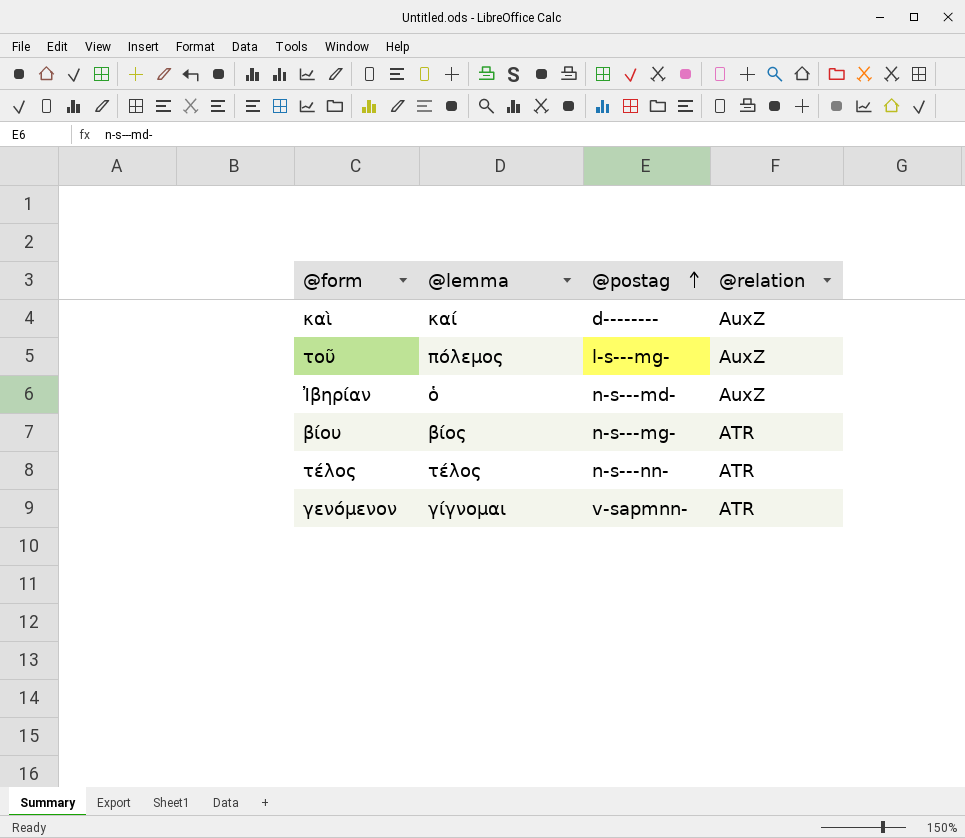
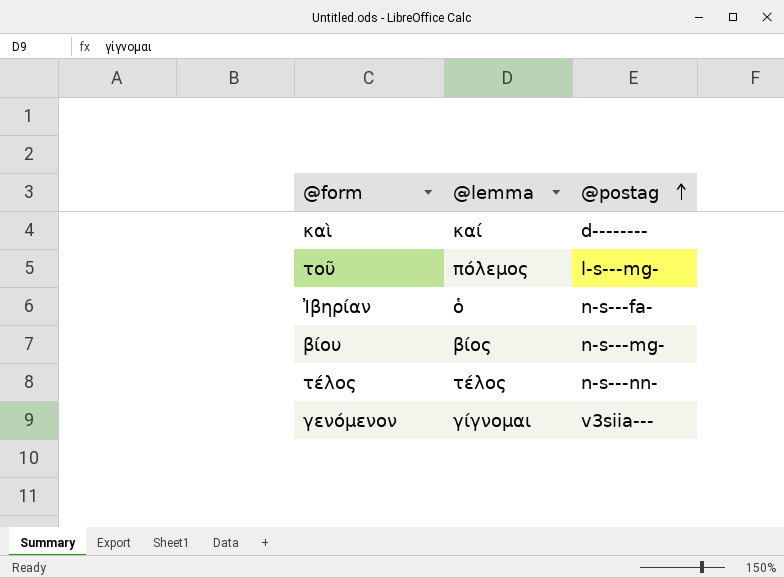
column @relation | position: 4 -> none
Ἰβηρίαν | @postag: n-s---md- -> n-s---fa-
γενόμενον | @postag: v-sapmnn- -> v3siia---

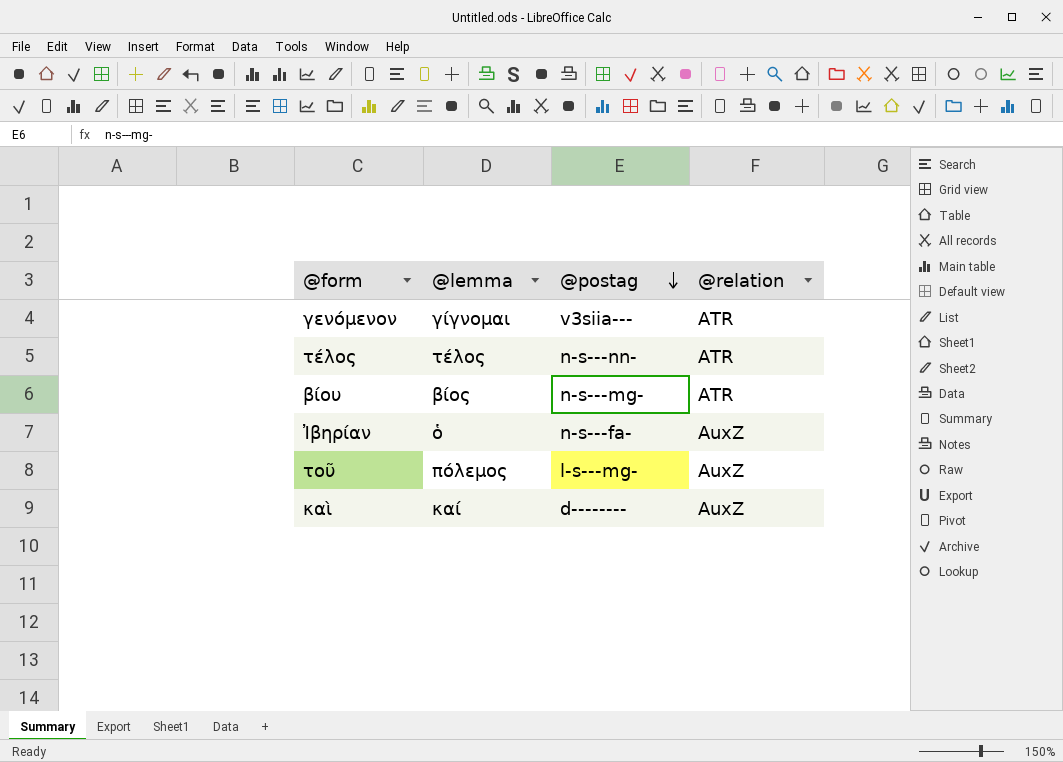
row order: @postag ascending -> @postag descending
column @relation | position: none -> 4

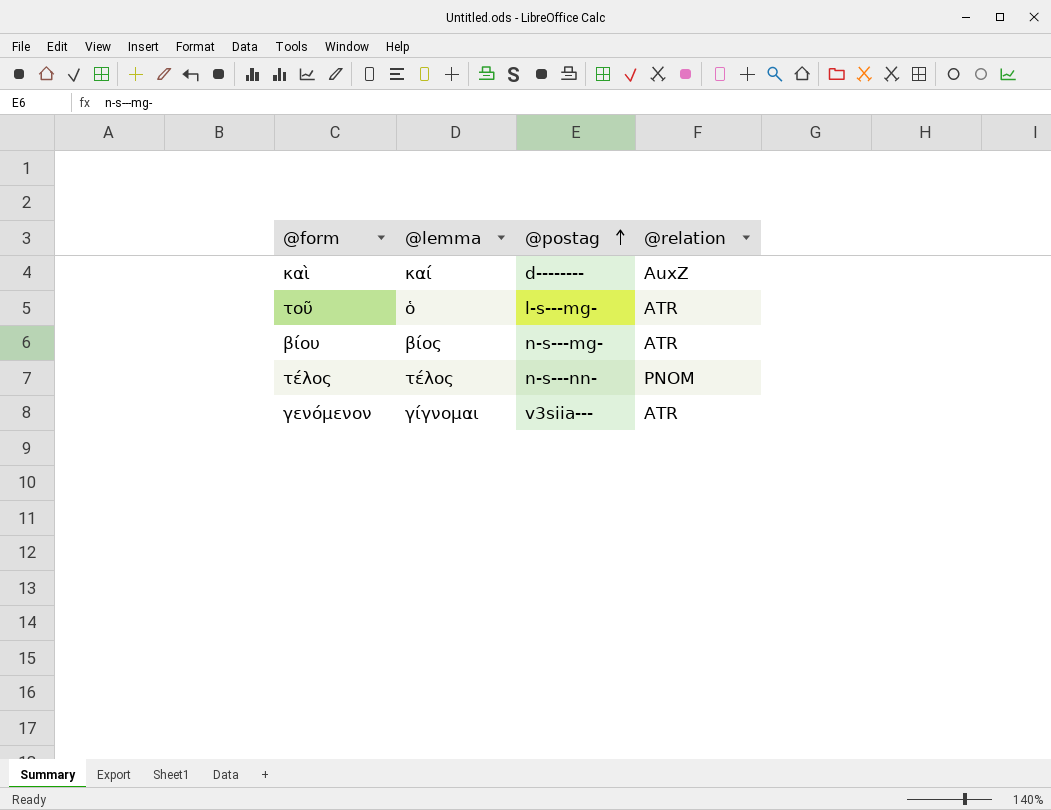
row order: @postag descending -> @postag ascending
row Ἰβηρίαν: ὁ | n-s---fa- | AuxZ -> none
τοῦ | @lemma: πόλεμος -> ὁ
τοῦ | @relation: AuxZ -> ATR
τέλος | @relation: ATR -> PNOM

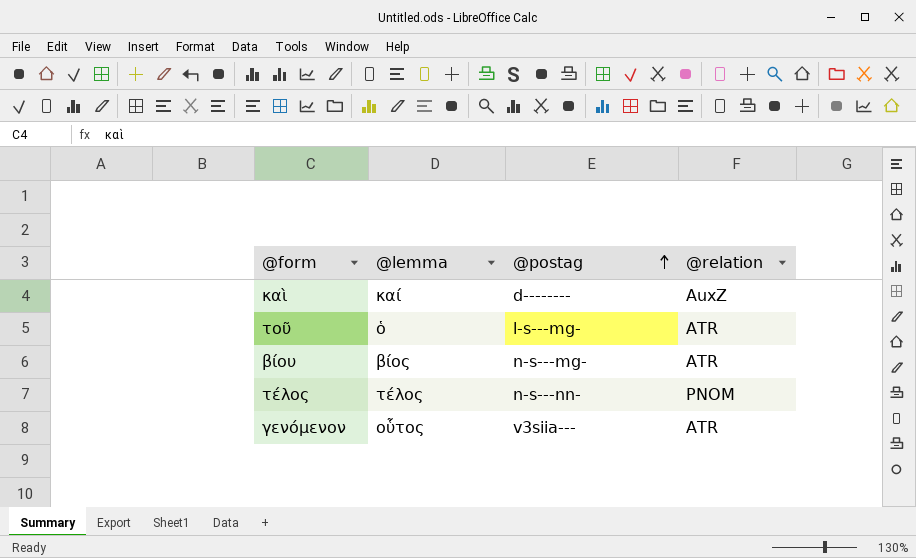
γενόμενον | @lemma: γίγνομαι -> οὗτος

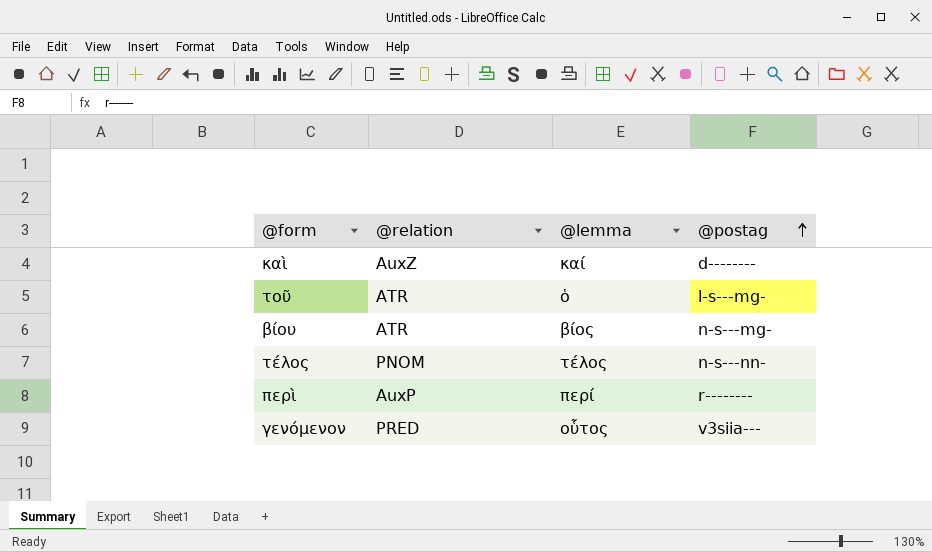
column @relation | position: 4 -> 2
row περὶ: none -> AuxP | περί | r--------
γενόμενον | @relation: ATR -> PRED

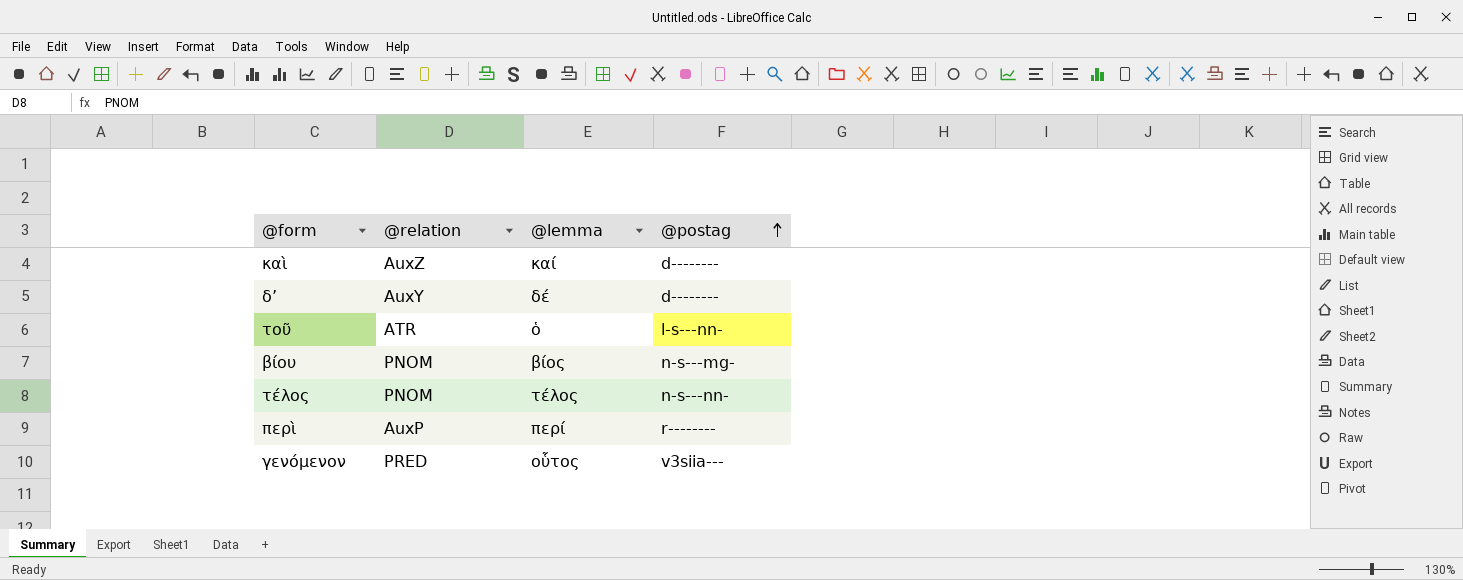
row δʼ: none -> AuxY | δέ | d--------
τοῦ | @postag: l-s---mg- -> l-s---nn-
βίου | @relation: ATR -> PNOM

